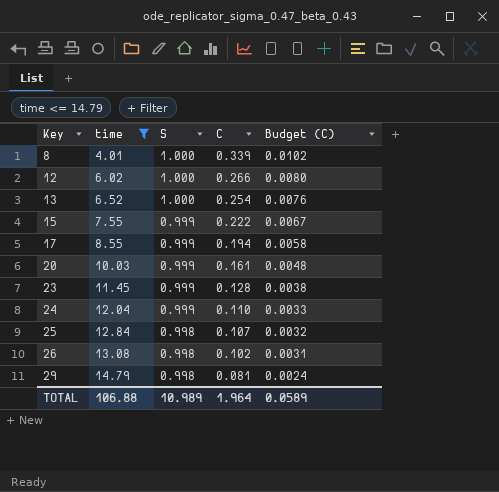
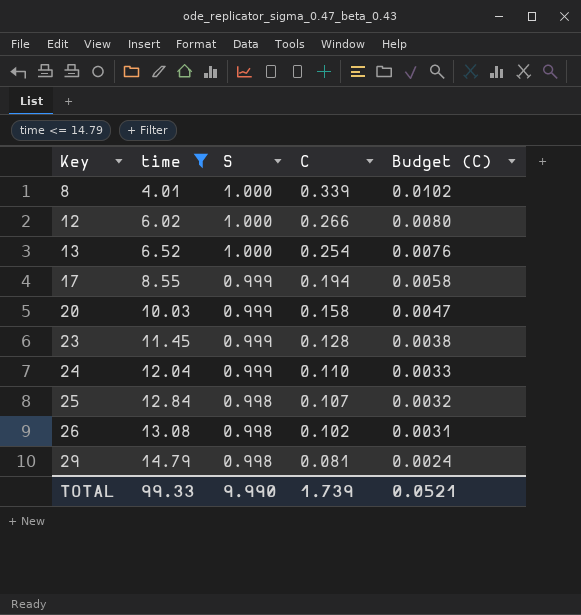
row 15: 7.55 | 0.999 | 0.222 | 0.0067 -> none
20 | C: 0.161 -> 0.158
20 | Budget (C): 0.0048 -> 0.0047
TOTAL | time: 106.88 -> 99.33
TOTAL | S: 10.989 -> 9.990
TOTAL | C: 1.964 -> 1.739
TOTAL | Budget (C): 0.0589 -> 0.0521

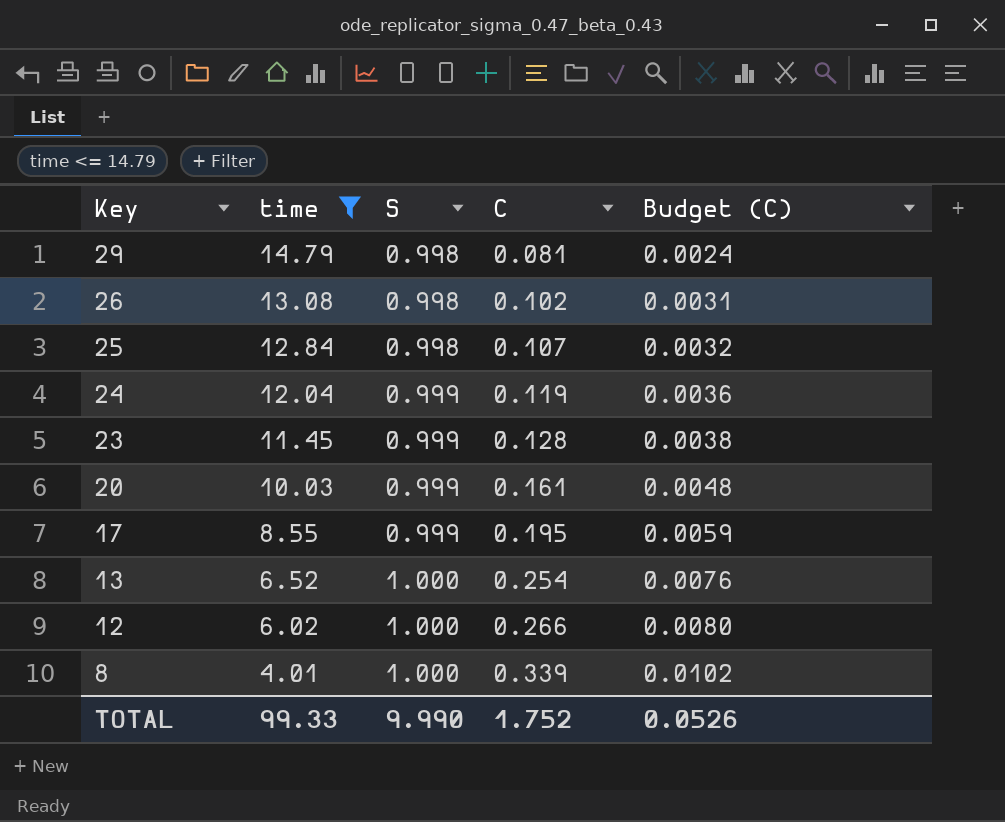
row order: Key ascending -> Key descending
24 | C: 0.110 -> 0.119
24 | Budget (C): 0.0033 -> 0.0036
20 | C: 0.158 -> 0.161
20 | Budget (C): 0.0047 -> 0.0048
17 | C: 0.194 -> 0.195
17 | Budget (C): 0.0058 -> 0.0059
TOTAL | C: 1.739 -> 1.752
TOTAL | Budget (C): 0.0521 -> 0.0526

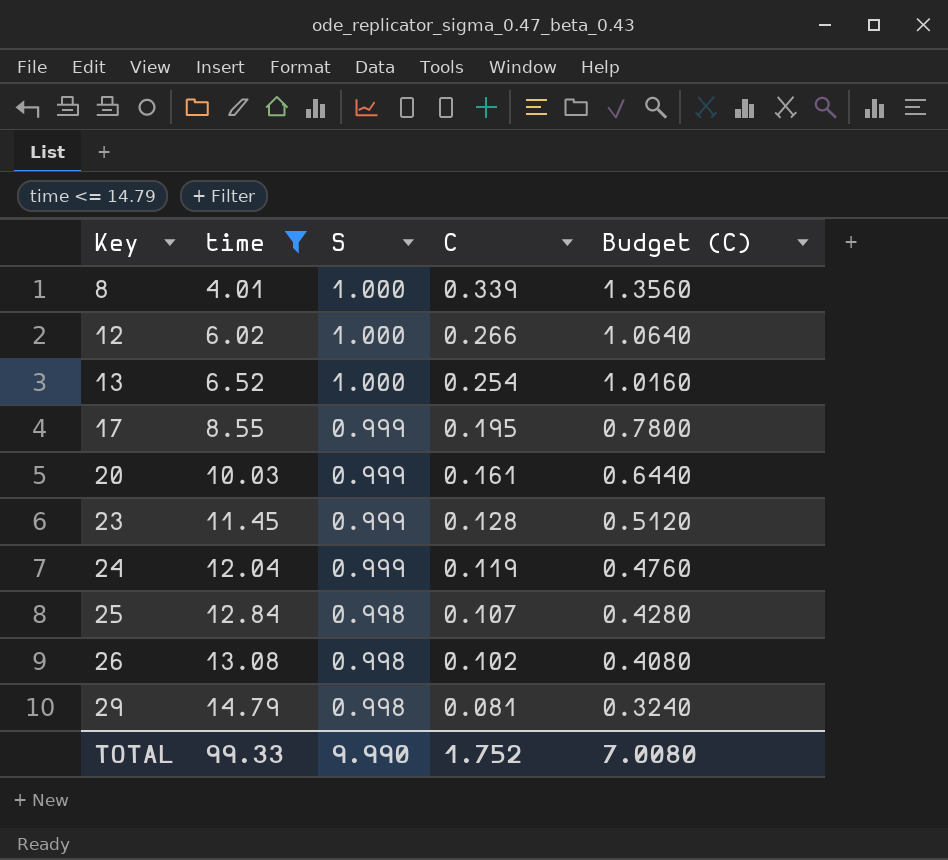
row order: Key descending -> Key ascending
column Budget (C) | formula: [C] * 0.03 -> [C] * 4
TOTAL | Budget (C): 0.0526 -> 7.0080

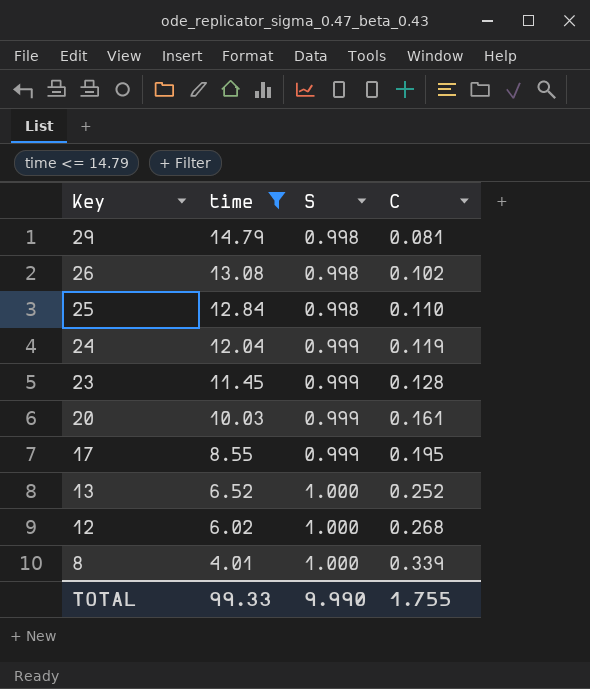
row order: Key ascending -> Key descending
column Budget (C) | formula: [C] * 4 -> none
25 | C: 0.107 -> 0.110
13 | C: 0.254 -> 0.252
12 | C: 0.266 -> 0.268
TOTAL | C: 1.752 -> 1.755

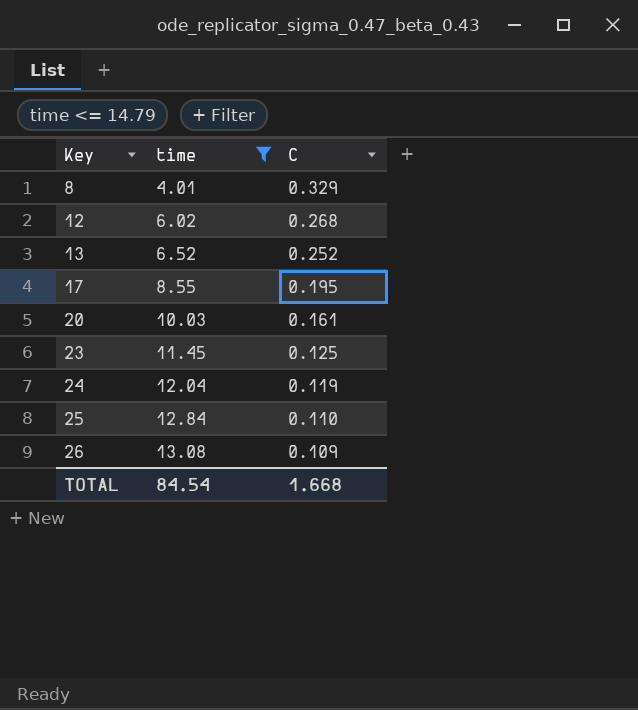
row order: Key descending -> Key ascending
column S | position: 3 -> none
row 29: 14.79 | 0.998 | 0.081 -> none
8 | C: 0.339 -> 0.329
23 | C: 0.128 -> 0.125
26 | C: 0.102 -> 0.109
TOTAL | time: 99.33 -> 84.54
TOTAL | C: 1.755 -> 1.668

